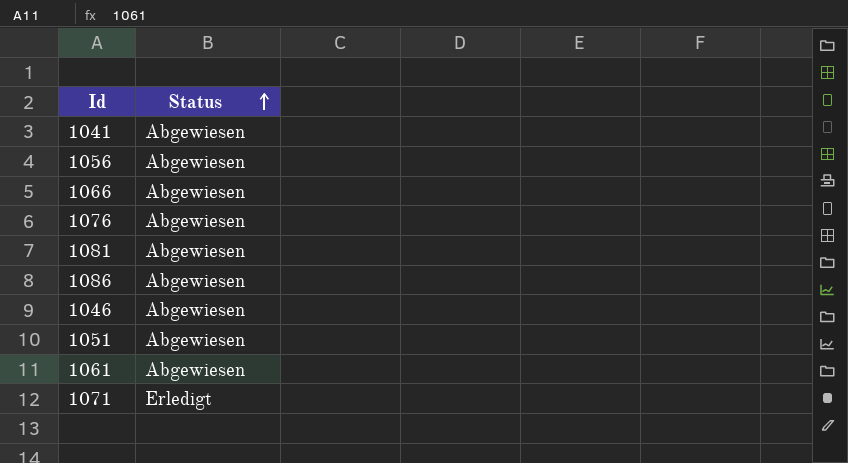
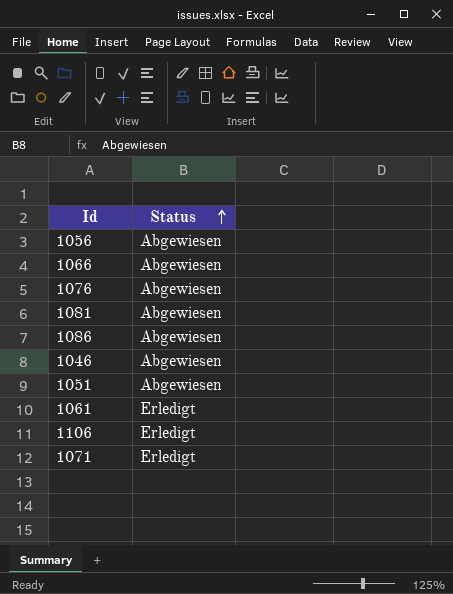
row 1041: Abgewiesen -> none
1061 | Status: Abgewiesen -> Erledigt
row 1106: none -> Erledigt

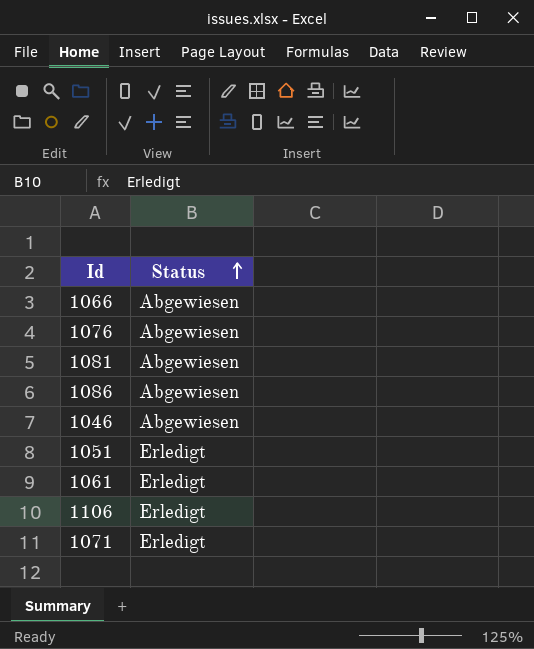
row 1056: Abgewiesen -> none
1051 | Status: Abgewiesen -> Erledigt

